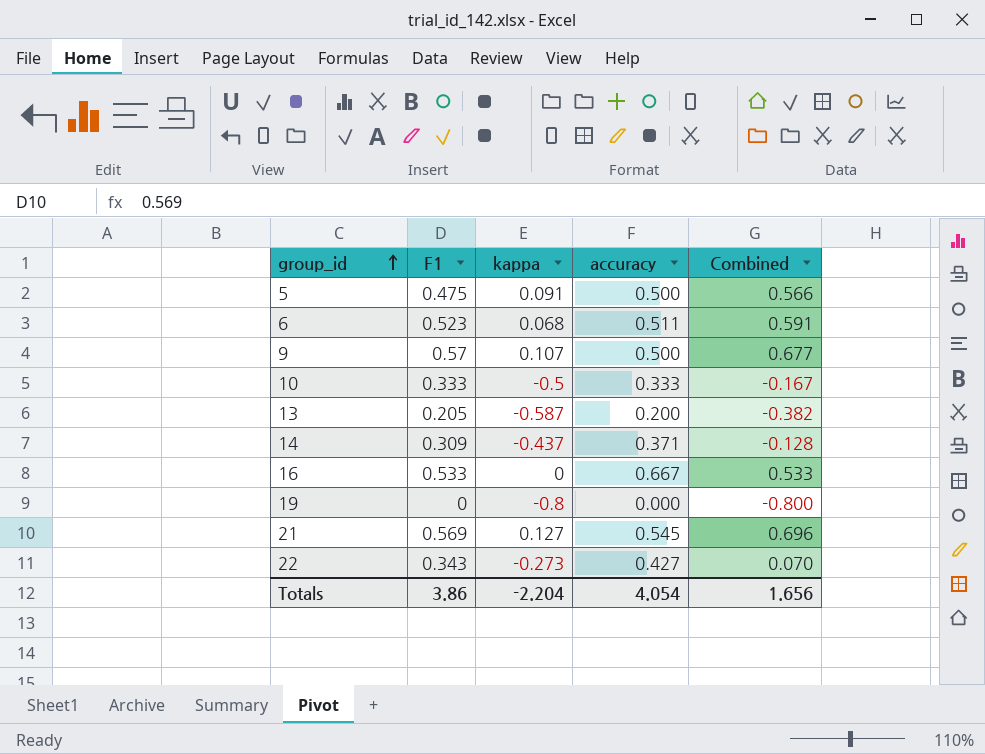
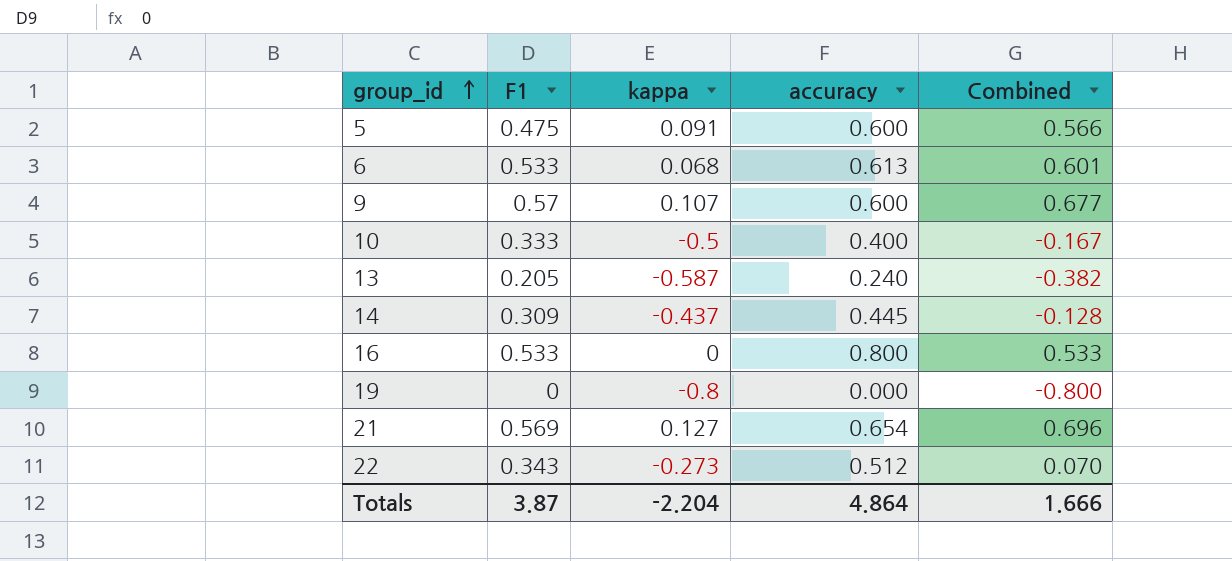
5 | accuracy: 0.500 -> 0.600
6 | F1: 0.523 -> 0.533
6 | accuracy: 0.511 -> 0.613
6 | Combined: 0.591 -> 0.601
9 | accuracy: 0.500 -> 0.600
10 | accuracy: 0.333 -> 0.400
13 | accuracy: 0.200 -> 0.240
14 | accuracy: 0.371 -> 0.445
16 | accuracy: 0.667 -> 0.800
21 | accuracy: 0.545 -> 0.654
22 | accuracy: 0.427 -> 0.512
Totals | F1: 3.86 -> 3.87
Totals | accuracy: 4.054 -> 4.864
Totals | Combined: 1.656 -> 1.666

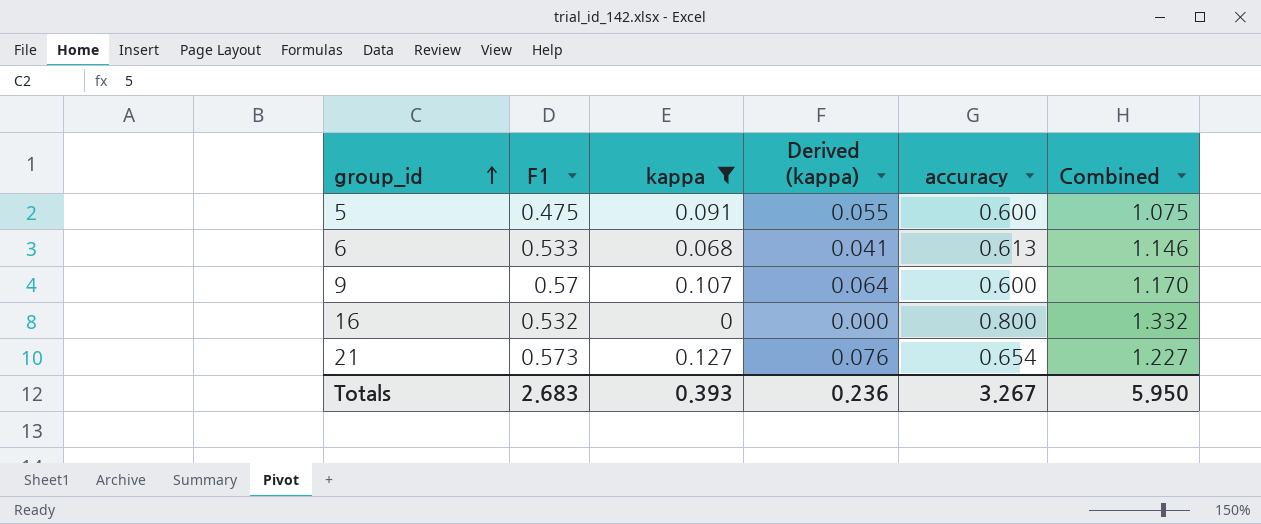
filter: none -> kappa >= 0
column Derived (kappa) | formula: none -> [kappa] * 0.6
column Combined | formula: [F1] + [kappa] -> [F1] + [accuracy]
16 | F1: 0.533 -> 0.532
21 | F1: 0.569 -> 0.573
Totals | F1: 3.87 -> 2.683
Totals | kappa: -2.204 -> 0.393
Totals | accuracy: 4.864 -> 3.267
Totals | Combined: 1.666 -> 5.950

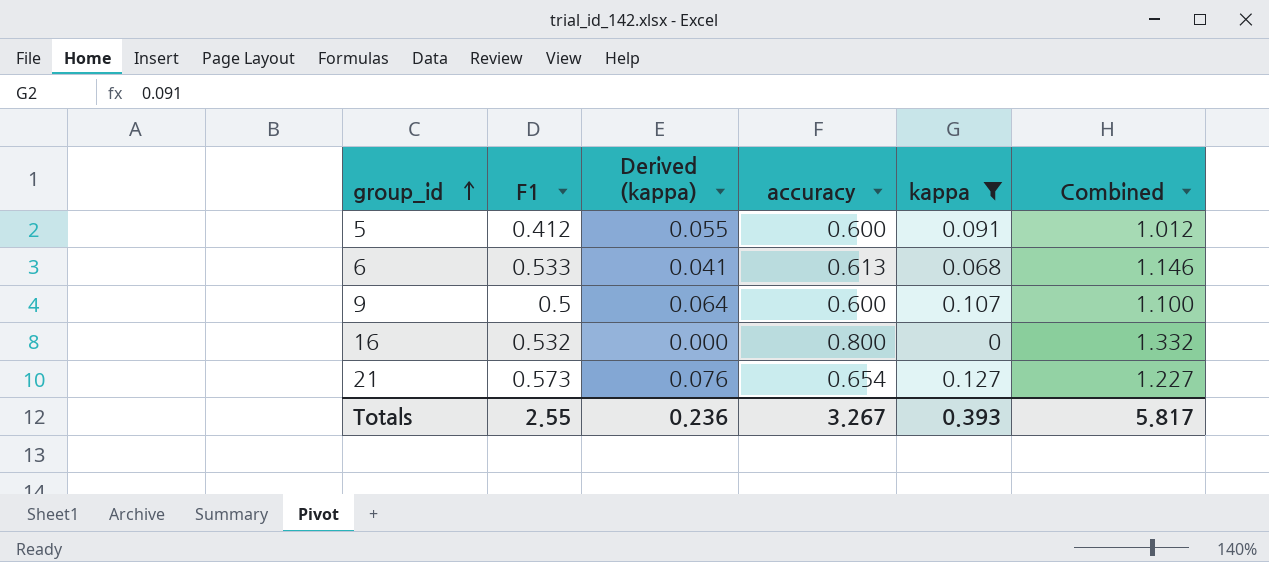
column kappa | position: 3 -> 5
5 | F1: 0.475 -> 0.412
5 | Combined: 1.075 -> 1.012
9 | F1: 0.57 -> 0.5
9 | Combined: 1.170 -> 1.100
Totals | F1: 2.683 -> 2.55
Totals | Combined: 5.950 -> 5.817

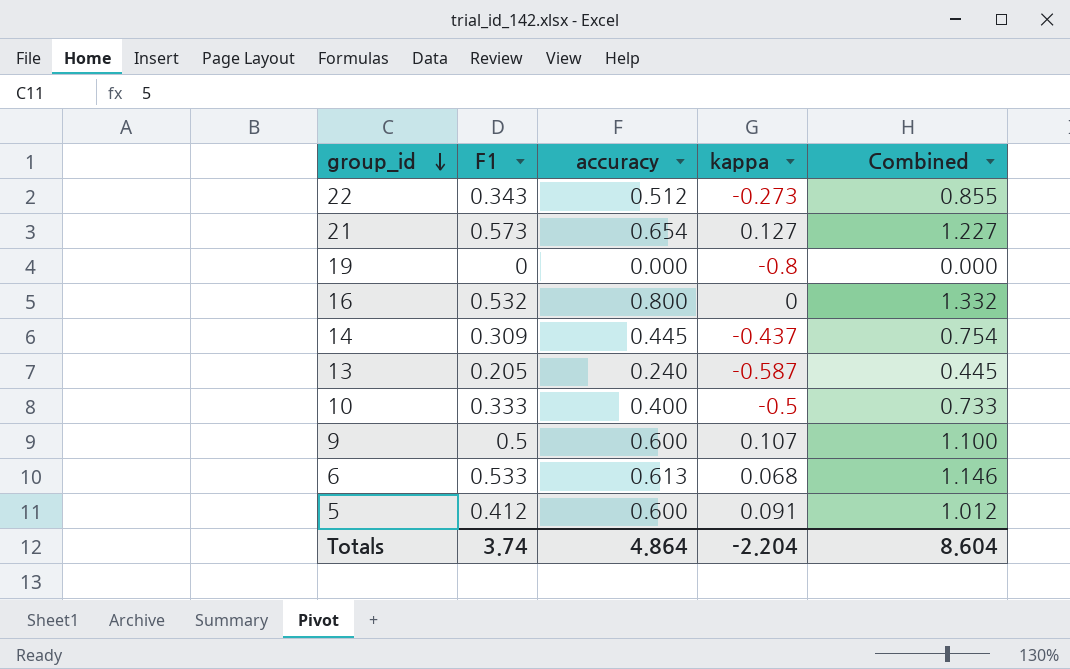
filter: kappa >= 0 -> none
row order: group_id ascending -> group_id descending
column Derived (kappa) | formula: [kappa] * 0.6 -> none
Totals | F1: 2.55 -> 3.74
Totals | accuracy: 3.267 -> 4.864
Totals | kappa: 0.393 -> -2.204
Totals | Combined: 5.817 -> 8.604

